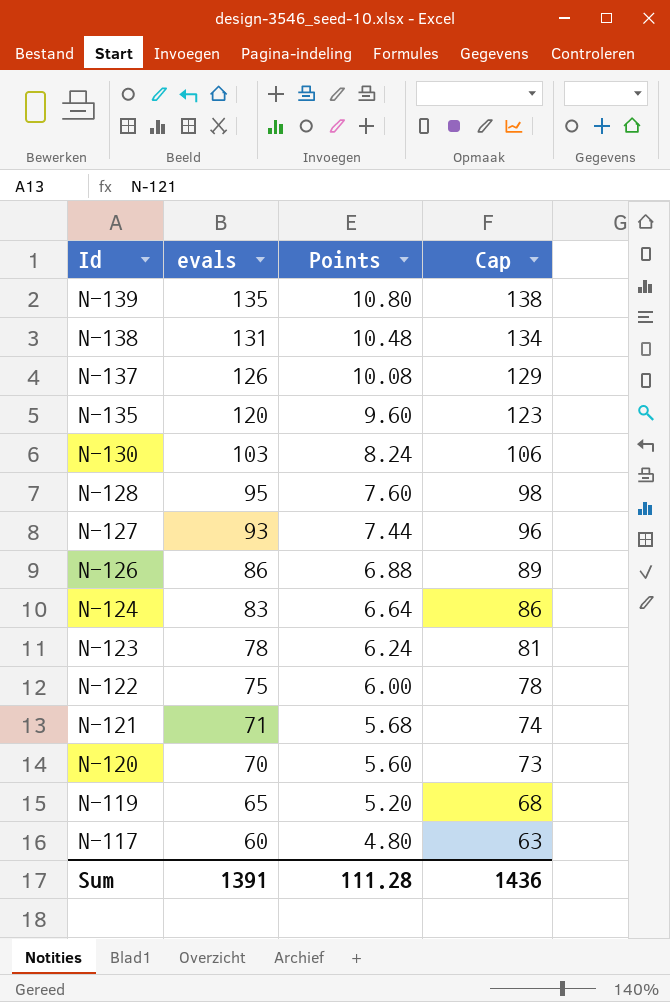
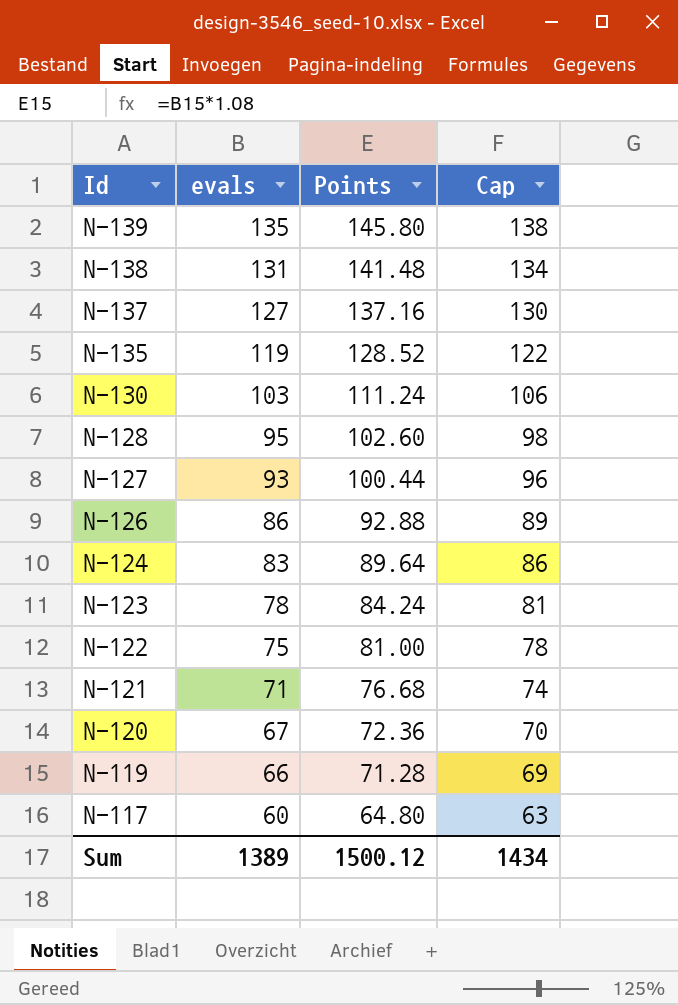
column Points | formula: [evals] * 0.08 -> [evals] * 1.08
N-137 | evals: 126 -> 127
N-137 | Cap: 129 -> 130
N-135 | evals: 120 -> 119
N-135 | Cap: 123 -> 122
N-120 | evals: 70 -> 67
N-120 | Cap: 73 -> 70
N-119 | evals: 65 -> 66
N-119 | Cap: 68 -> 69
Sum | evals: 1391 -> 1389
Sum | Points: 111.28 -> 1500.12
Sum | Cap: 1436 -> 1434

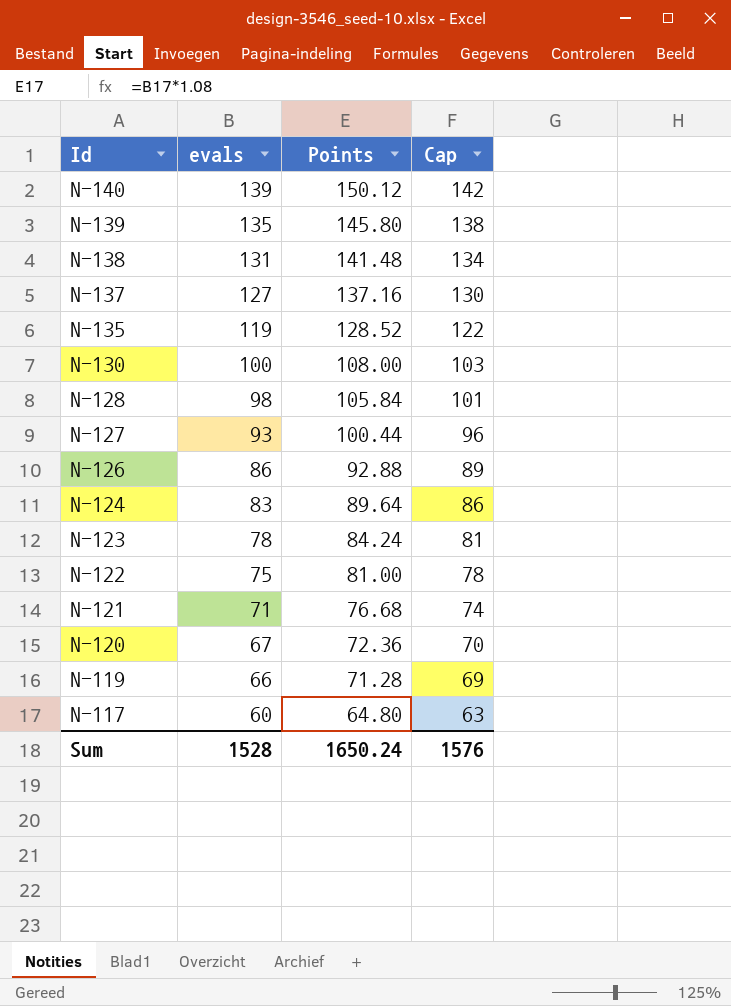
row N-140: none -> 139 | 150.12 | 142
N-130 | evals: 103 -> 100
N-130 | Points: 111.24 -> 108.00
N-130 | Cap: 106 -> 103
N-128 | evals: 95 -> 98
N-128 | Points: 102.60 -> 105.84
N-128 | Cap: 98 -> 101
Sum | evals: 1389 -> 1528
Sum | Points: 1500.12 -> 1650.24
Sum | Cap: 1434 -> 1576

